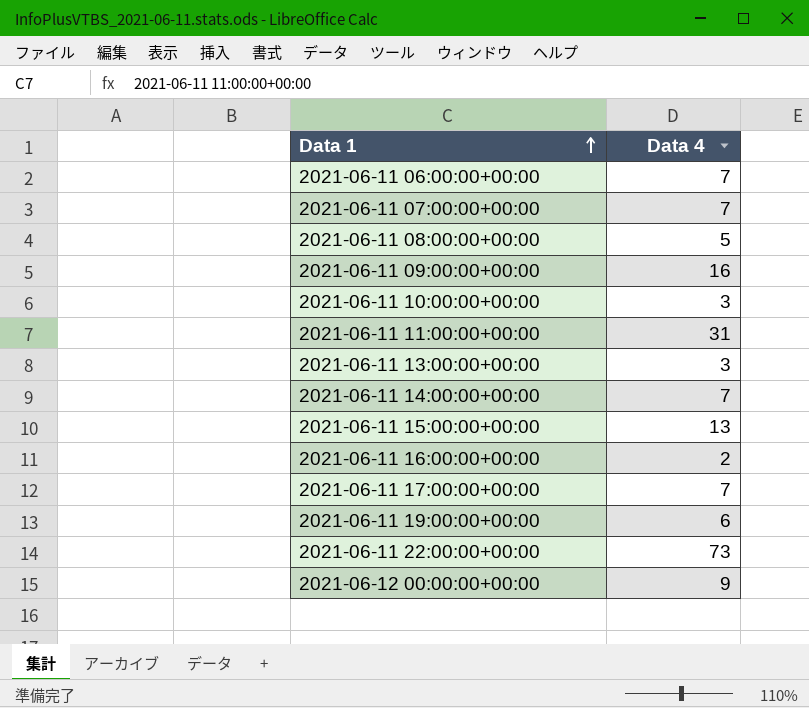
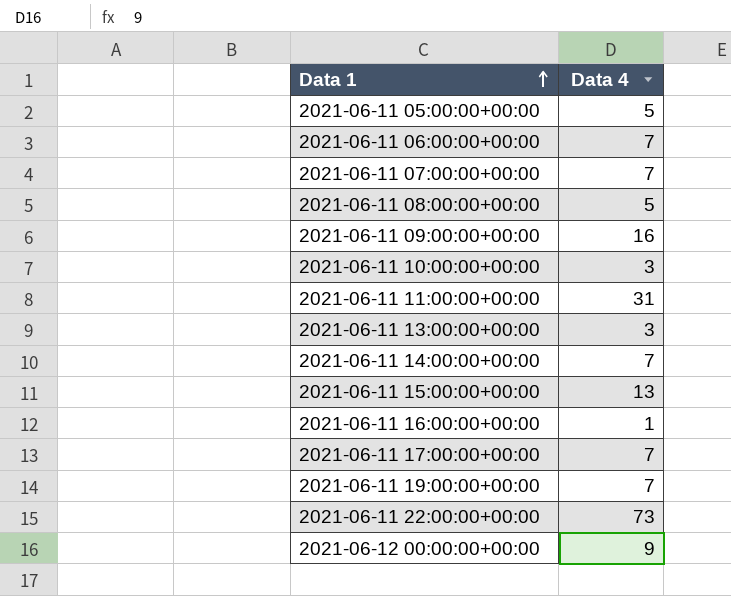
row 2021-06-11 05:00:00+00:00: none -> 5
2021-06-11 16:00:00+00:00 | Data 4: 2 -> 1
2021-06-11 19:00:00+00:00 | Data 4: 6 -> 7

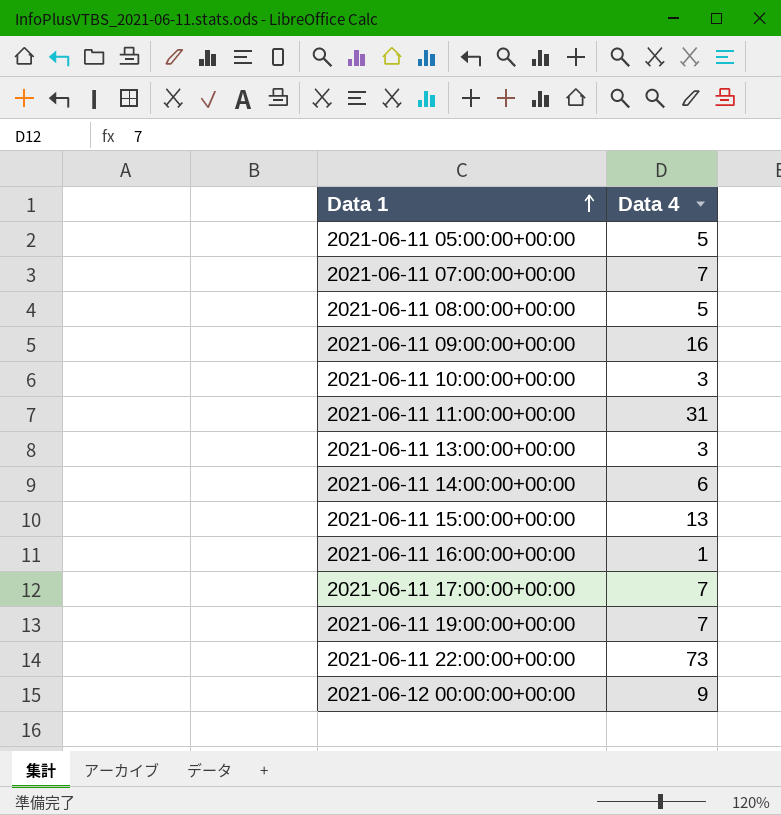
row 2021-06-11 06:00:00+00:00: 7 -> none
2021-06-11 14:00:00+00:00 | Data 4: 7 -> 6

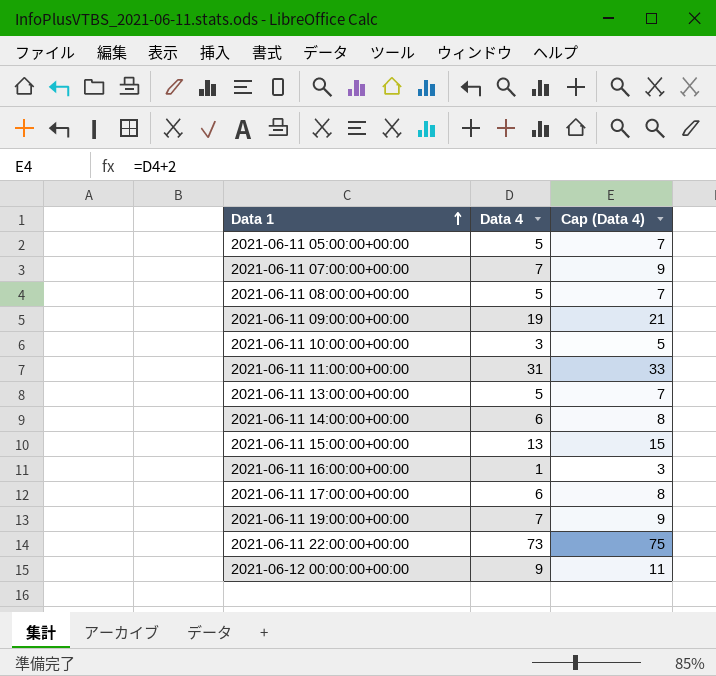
column Cap (Data 4) | formula: none -> [Data 4] + 2
2021-06-11 09:00:00+00:00 | Data 4: 16 -> 19
2021-06-11 13:00:00+00:00 | Data 4: 3 -> 5
2021-06-11 17:00:00+00:00 | Data 4: 7 -> 6

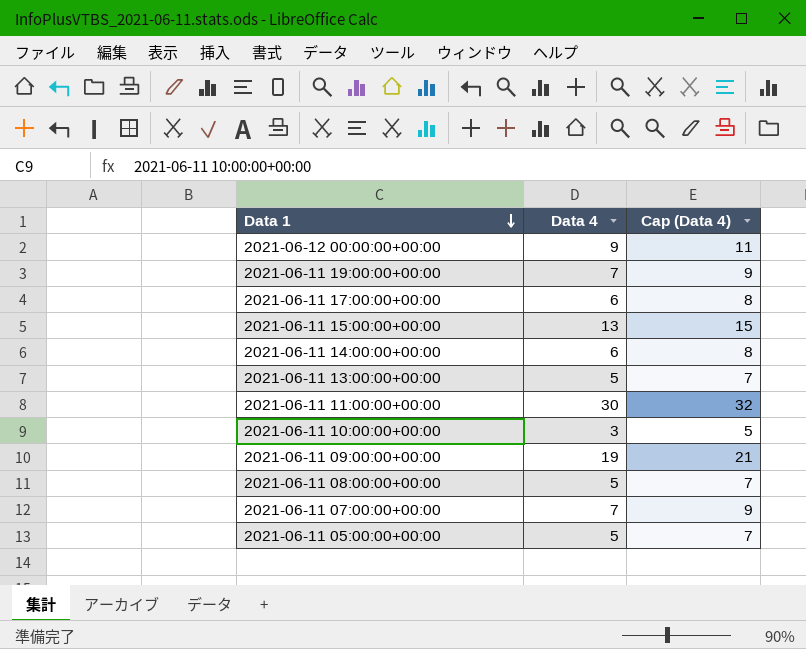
row order: Data 1 ascending -> Data 1 descending
row 2021-06-11 16:00:00+00:00: 1 | 3 -> none
row 2021-06-11 22:00:00+00:00: 73 | 75 -> none
2021-06-11 11:00:00+00:00 | Data 4: 31 -> 30
2021-06-11 11:00:00+00:00 | Cap (Data 4): 33 -> 32

